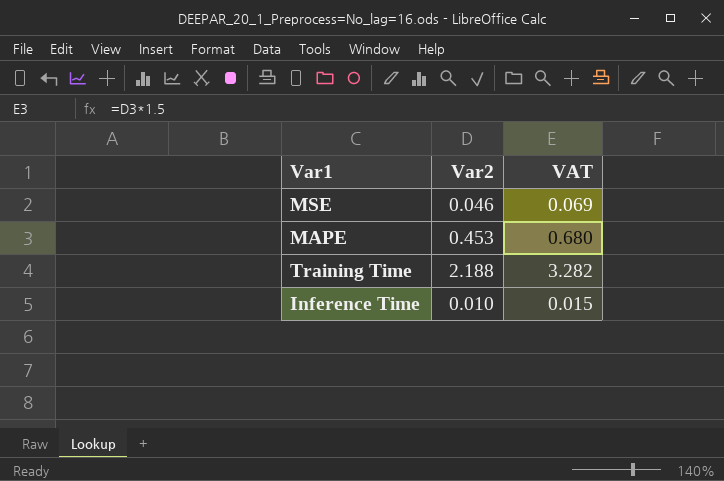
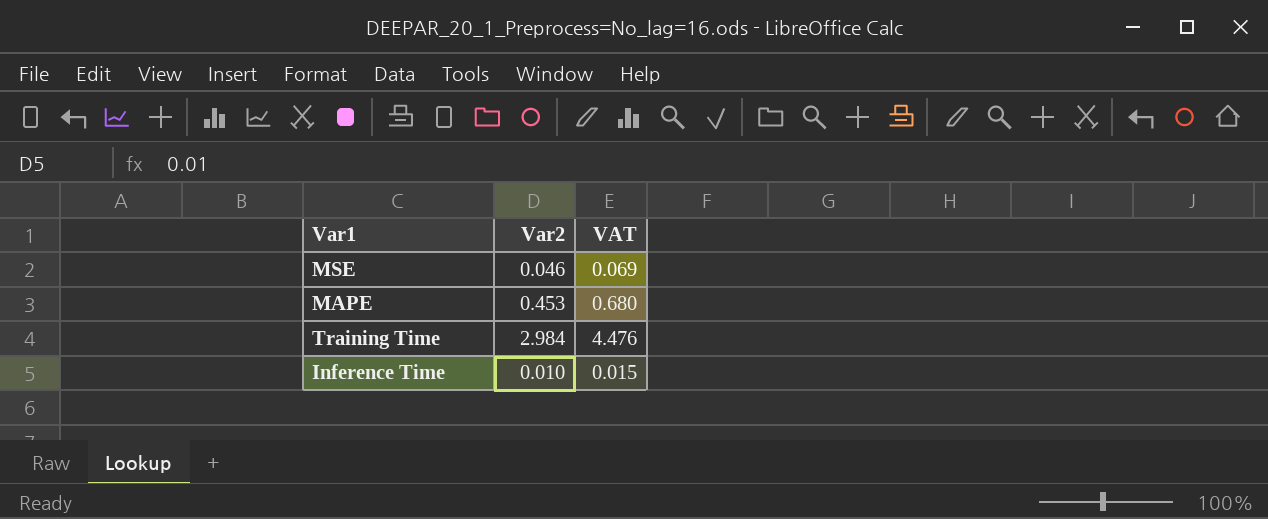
Training Time | Var2: 2.188 -> 2.984
Training Time | VAT: 3.282 -> 4.476

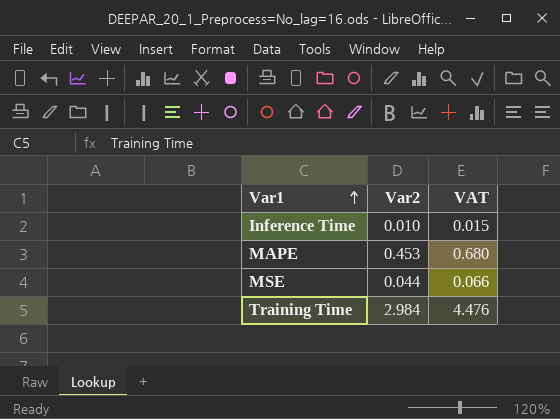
row order: none -> Var1 ascending
MSE | Var2: 0.046 -> 0.044
MSE | VAT: 0.069 -> 0.066

